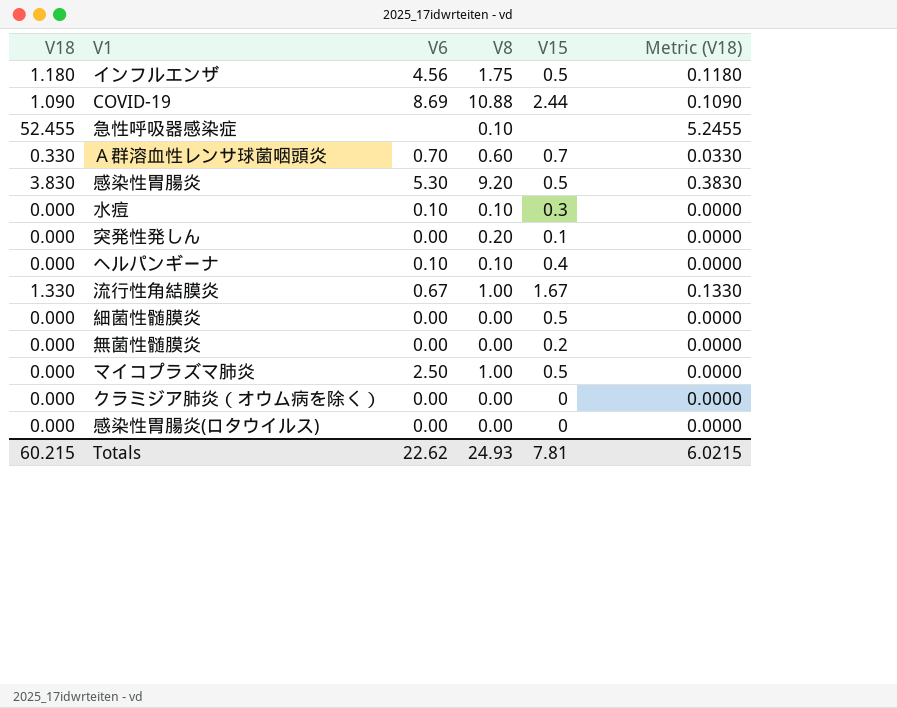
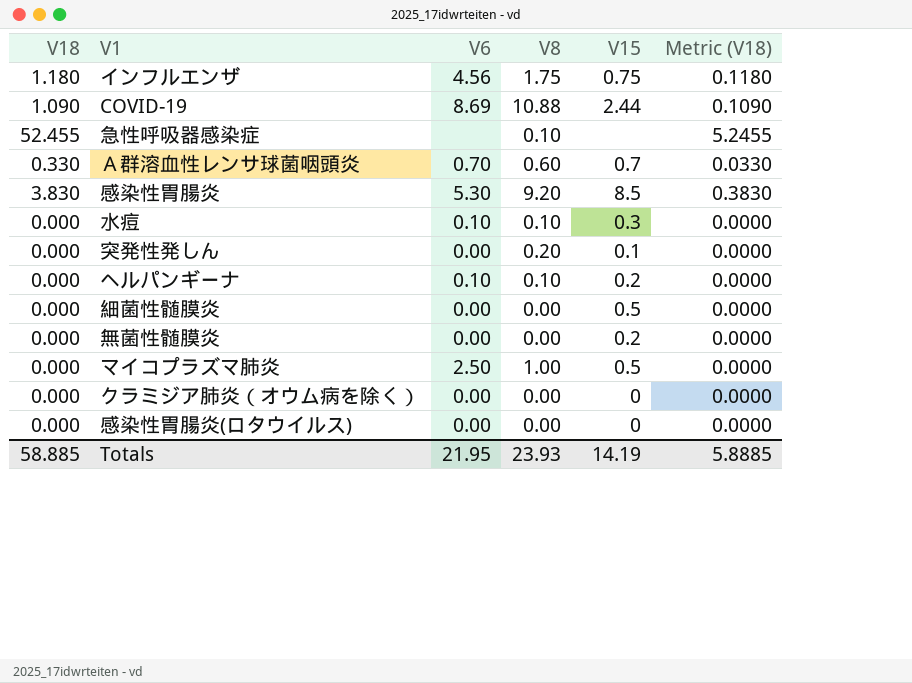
row 流行性角結膜炎: 1.330 | 0.67 | 1.00 | 1.67 | 0.1330 -> none
インフルエンザ | V15: 0.5 -> 0.75
感染性胃腸炎 | V15: 0.5 -> 8.5
ヘルパンギーナ | V15: 0.4 -> 0.2
Totals | V18: 60.215 -> 58.885
Totals | V6: 22.62 -> 21.95
Totals | V8: 24.93 -> 23.93
Totals | V15: 7.81 -> 14.19
Totals | Metric (V18): 6.0215 -> 5.8885

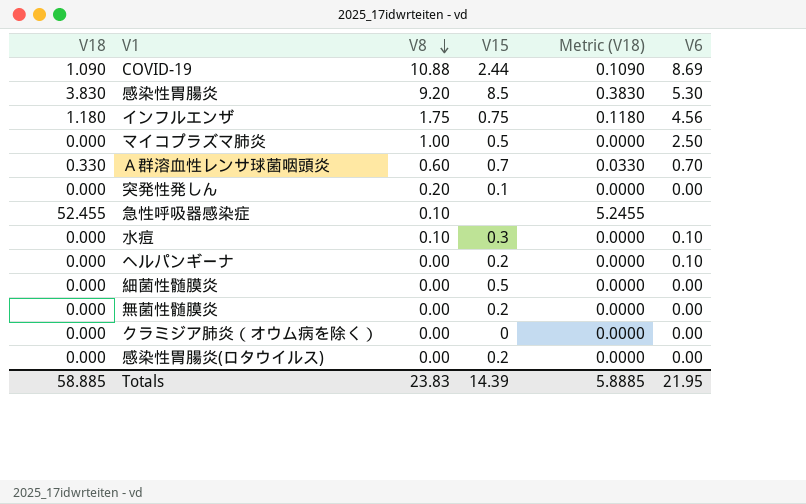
row order: none -> V8 descending
column V6 | position: 3 -> 6
ヘルパンギーナ | V8: 0.10 -> 0.00
感染性胃腸炎(ロタウイルス) | V15: 0 -> 0.2
Totals | V8: 23.93 -> 23.83
Totals | V15: 14.19 -> 14.39

